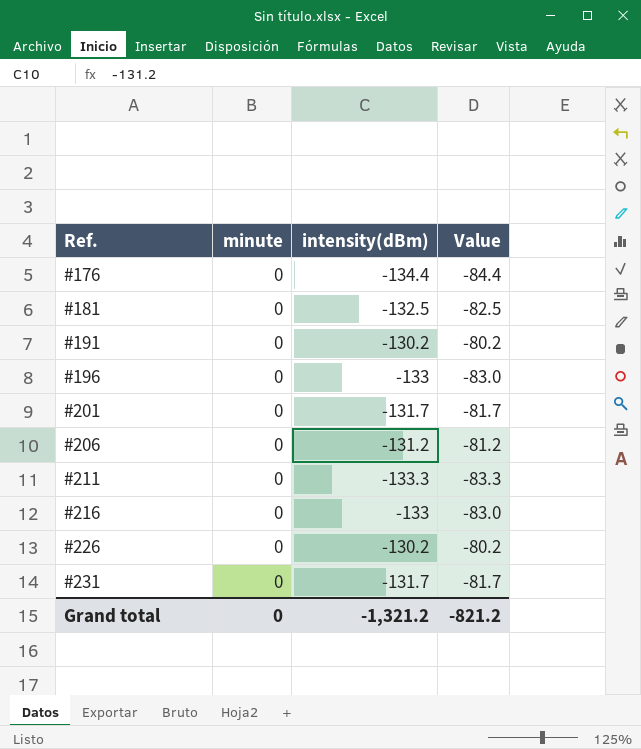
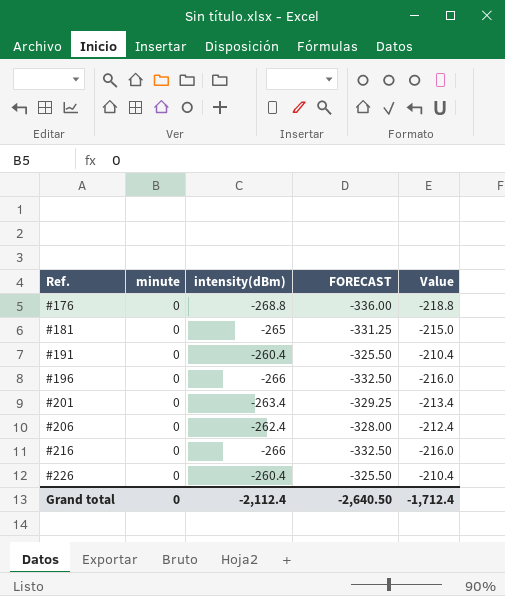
column FORECAST | formula: none -> [intensity(dBm)] * 1.25
row #211: 0 | -133.3 | -83.3 -> none
row #231: 0 | -131.7 | -81.7 -> none
#176 | intensity(dBm): -134.4 -> -268.8
#176 | Value: -84.4 -> -218.8
#181 | intensity(dBm): -132.5 -> -265
#181 | Value: -82.5 -> -215.0
#191 | intensity(dBm): -130.2 -> -260.4
#191 | Value: -80.2 -> -210.4
#196 | intensity(dBm): -133 -> -266
#196 | Value: -83.0 -> -216.0
#201 | intensity(dBm): -131.7 -> -263.4
#201 | Value: -81.7 -> -213.4
#206 | intensity(dBm): -131.2 -> -262.4
#206 | Value: -81.2 -> -212.4
#216 | intensity(dBm): -133 -> -266
#216 | Value: -83.0 -> -216.0
#226 | intensity(dBm): -130.2 -> -260.4
#226 | Value: -80.2 -> -210.4
Grand total | intensity(dBm): -1,321.2 -> -2,112.4
Grand total | Value: -821.2 -> -1,712.4

